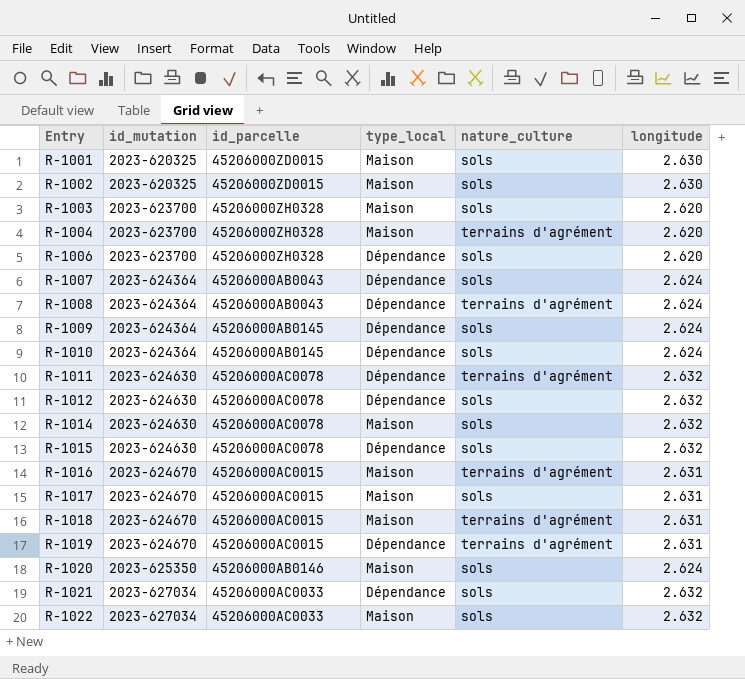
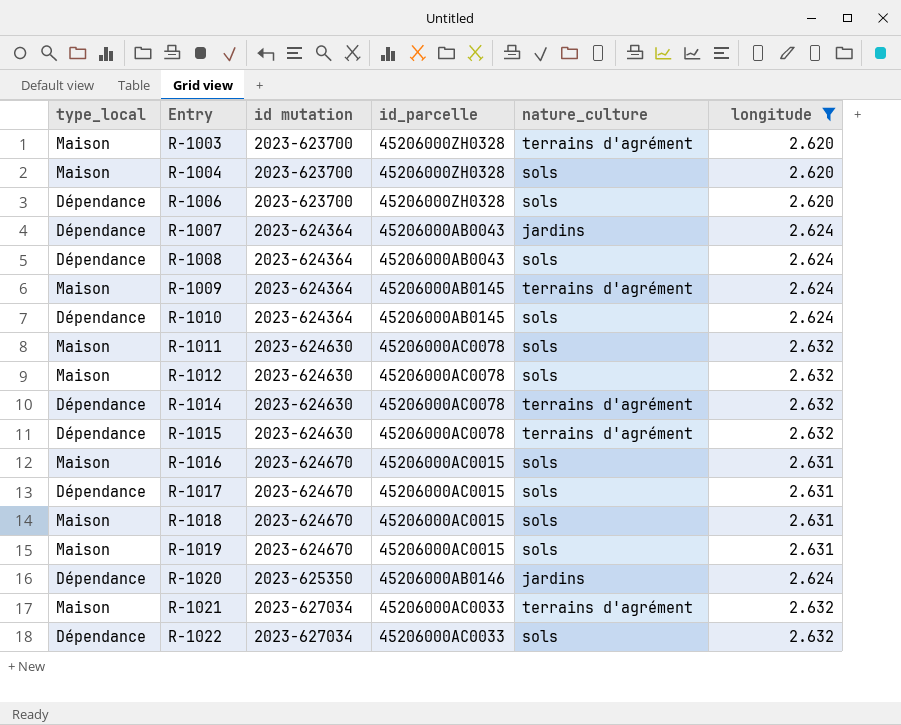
filter: none -> longitude != 2.630
column type_local | position: 4 -> 1
column name: id_mutation -> id mutation
R-1003 | nature_culture: sols -> terrains d'agrément
R-1004 | nature_culture: terrains d'agrément -> sols
R-1007 | nature_culture: sols -> jardins
R-1008 | nature_culture: terrains d'agrément -> sols
R-1009 | type_local: Dépendance -> Maison
R-1009 | nature_culture: sols -> terrains d'agrément
R-1011 | type_local: Dépendance -> Maison
R-1011 | nature_culture: terrains d'agrément -> sols
R-1012 | type_local: Dépendance -> Maison
R-1014 | type_local: Maison -> Dépendance
R-1014 | nature_culture: sols -> terrains d'agrément
R-1015 | nature_culture: sols -> terrains d'agrément
R-1016 | nature_culture: terrains d'agrément -> sols
R-1017 | type_local: Maison -> Dépendance
R-1018 | nature_culture: terrains d'agrément -> sols
R-1019 | type_local: Dépendance -> Maison
R-1019 | nature_culture: terrains d'agrément -> sols
R-1020 | type_local: Maison -> Dépendance
R-1020 | nature_culture: sols -> jardins
R-1021 | type_local: Dépendance -> Maison
R-1021 | nature_culture: sols -> terrains d'agrément
R-1022 | type_local: Maison -> Dépendance

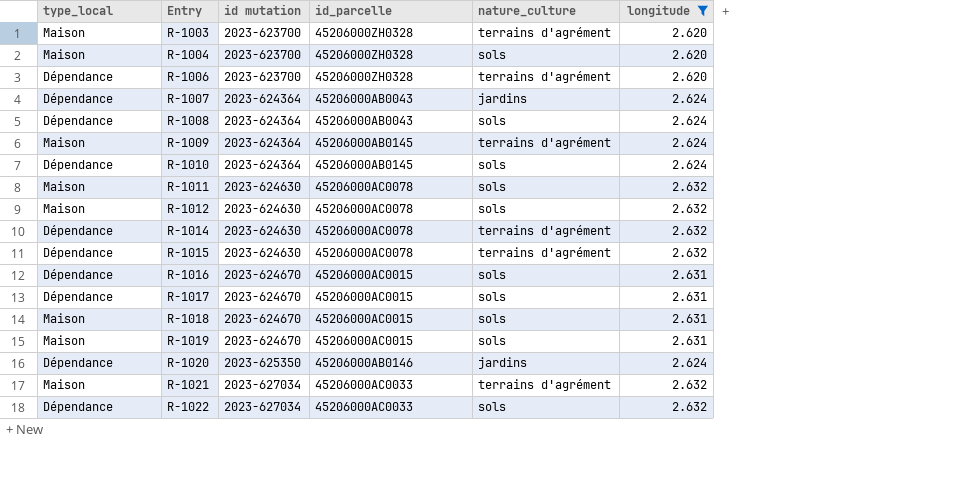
R-1006 | nature_culture: sols -> terrains d'agrément
R-1016 | type_local: Maison -> Dépendance

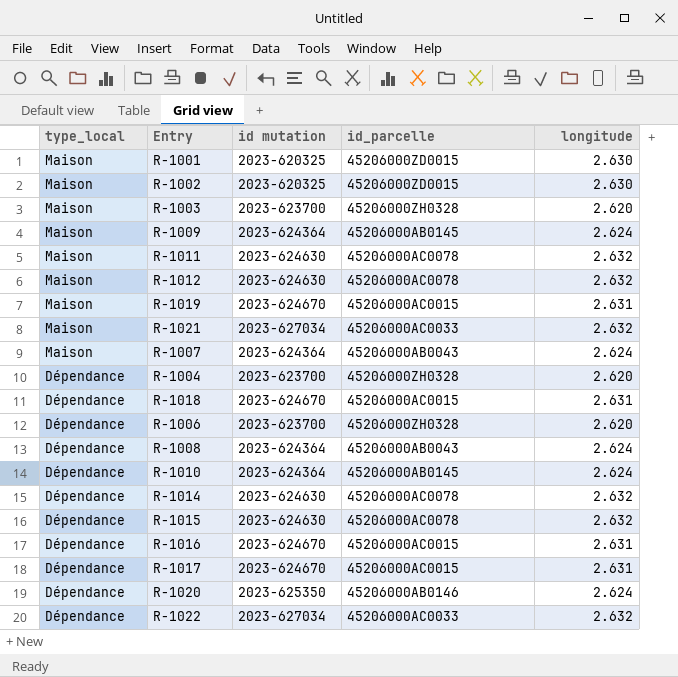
filter: longitude != 2.630 -> none
row order: Entry ascending -> type_local descending
column nature_culture | position: 5 -> none
R-1007 | type_local: Dépendance -> Maison
R-1004 | type_local: Maison -> Dépendance
R-1018 | type_local: Maison -> Dépendance

